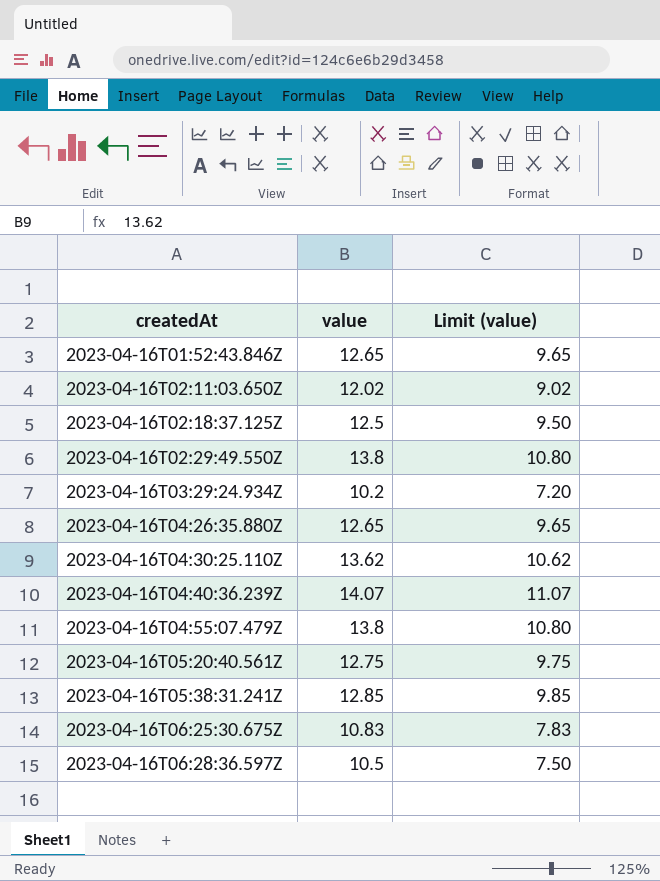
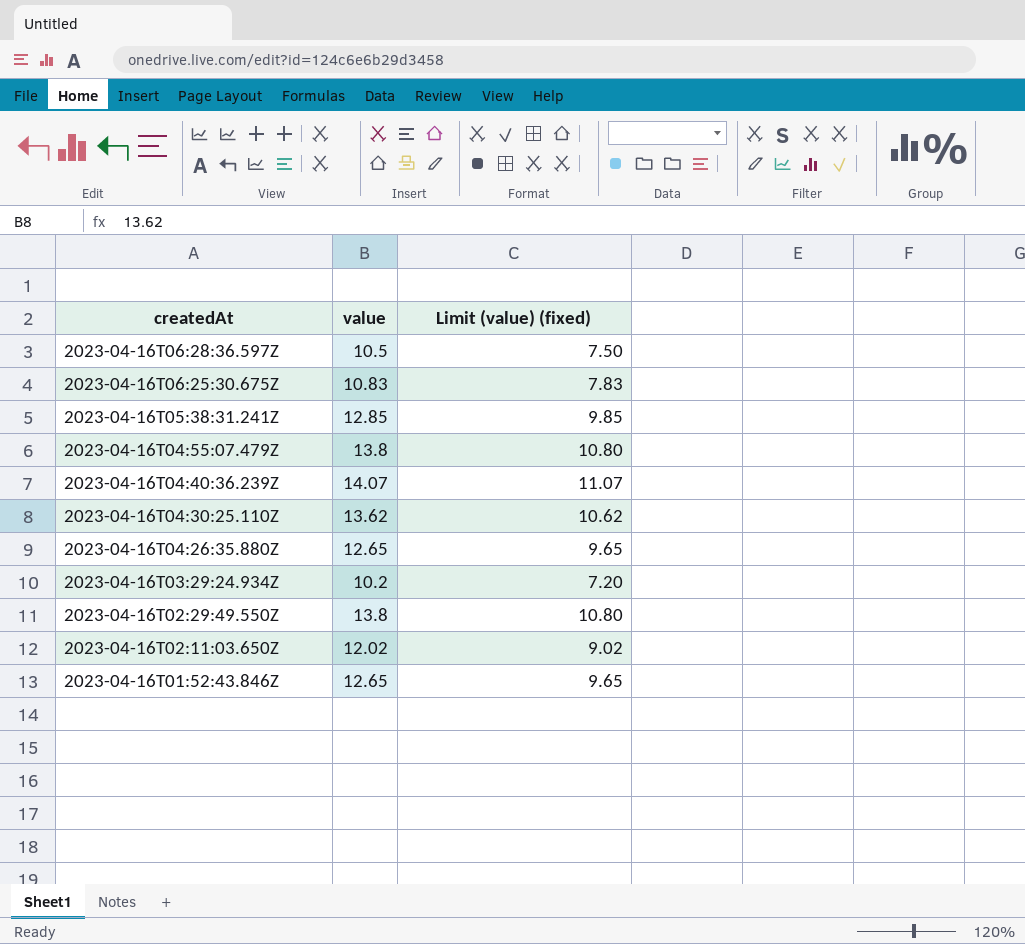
row order: createdAt ascending -> createdAt descending
column name: Limit (value) -> Limit (value) (fixed)
row 2023-04-16T02:18:37.125Z: 12.5 | 9.50 -> none
row 2023-04-16T05:20:40.561Z: 12.75 | 9.75 -> none

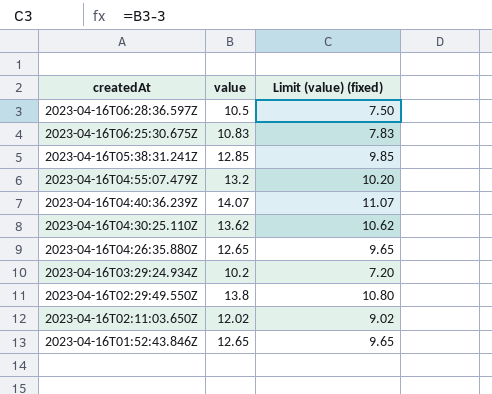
2023-04-16T04:55:07.479Z | value: 13.8 -> 13.2
2023-04-16T04:55:07.479Z | Limit (value) (fixed): 10.80 -> 10.20

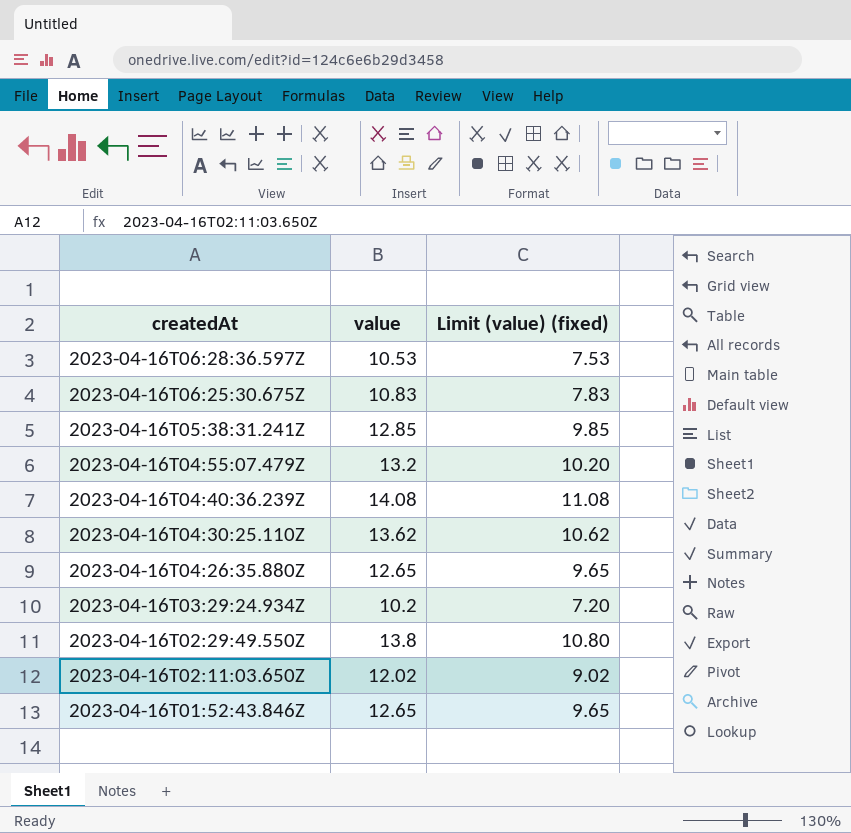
2023-04-16T06:28:36.597Z | value: 10.5 -> 10.53
2023-04-16T06:28:36.597Z | Limit (value) (fixed): 7.50 -> 7.53
2023-04-16T04:40:36.239Z | value: 14.07 -> 14.08
2023-04-16T04:40:36.239Z | Limit (value) (fixed): 11.07 -> 11.08

